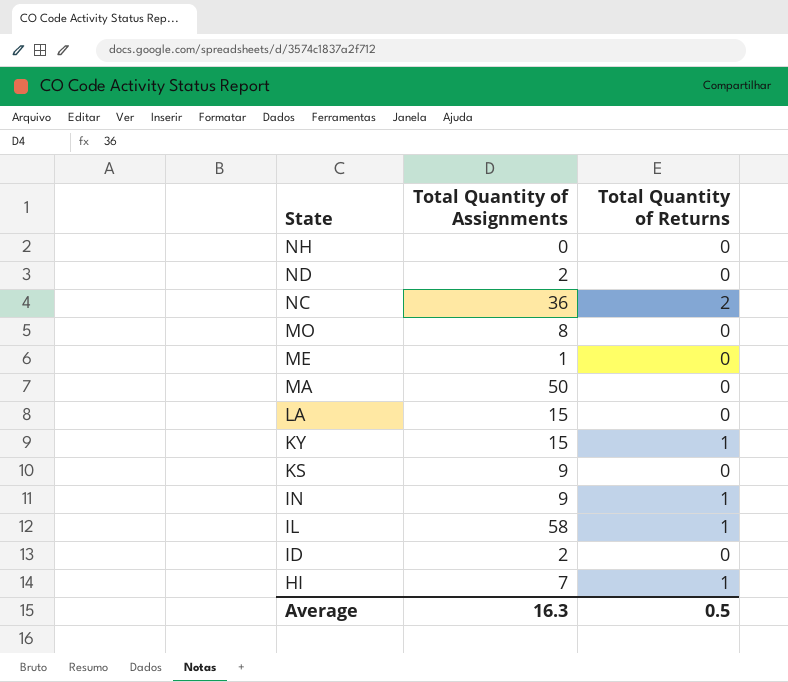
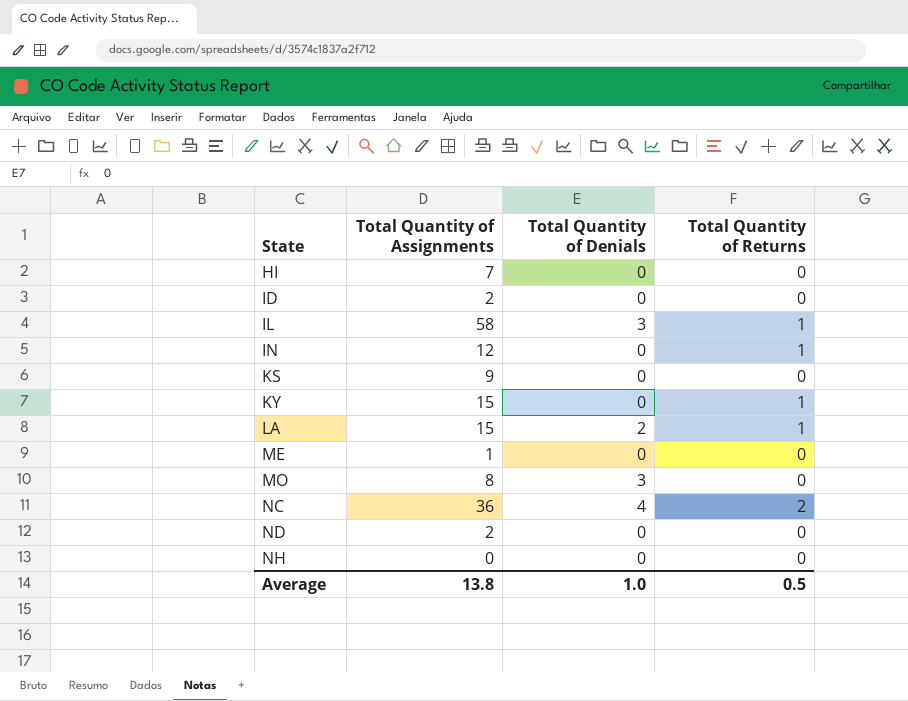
row order: State descending -> State ascending
column Total Quantity of Denials | position: none -> 3
row MA: 50 | 0 -> none
HI | Total Quantity of Returns: 1 -> 0
IN | Total Quantity of Assignments: 9 -> 12
LA | Total Quantity of Returns: 0 -> 1
Average | Total Quantity of Assignments: 16.3 -> 13.8

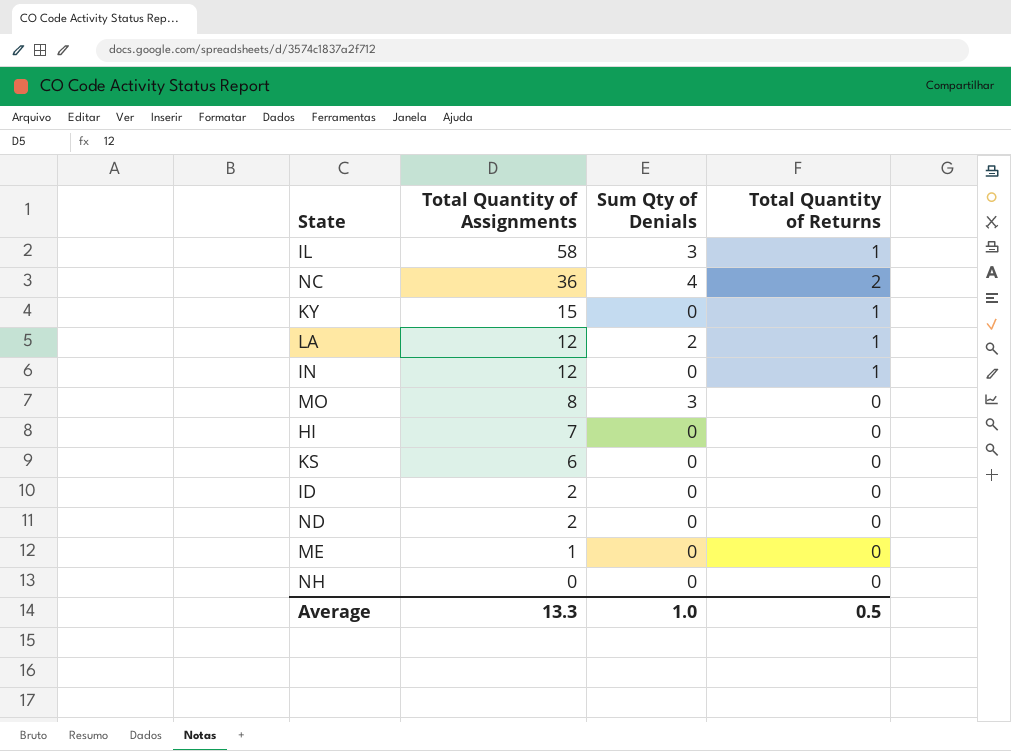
row order: State ascending -> Total Quantity of Assignments descending
column name: Total Quantity of Denials -> Sum Qty of Denials
LA | Total Quantity of Assignments: 15 -> 12
KS | Total Quantity of Assignments: 9 -> 6
Average | Total Quantity of Assignments: 13.8 -> 13.3

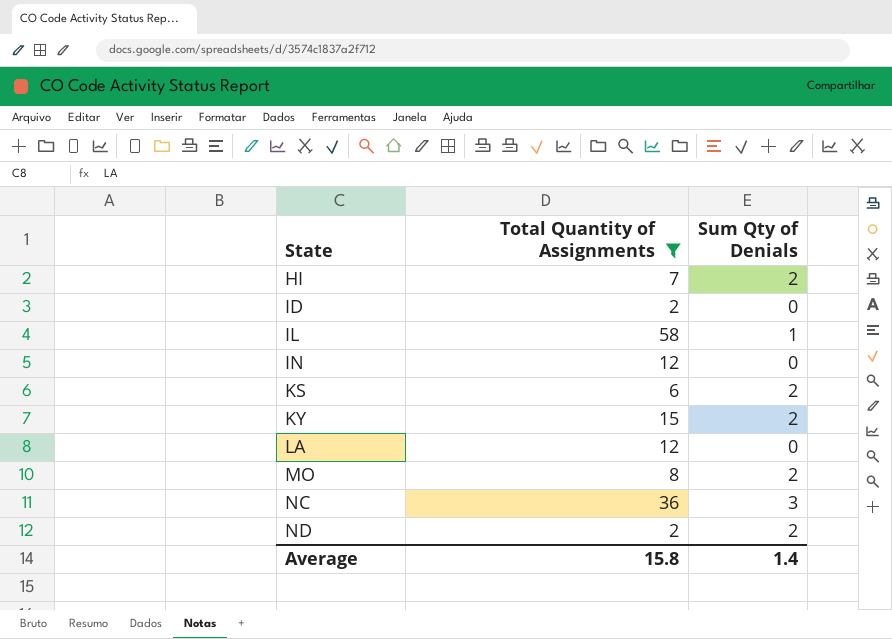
filter: none -> Total Quantity of Assignments >= 2
row order: Total Quantity of Assignments descending -> State ascending
column Total Quantity of Returns | position: 4 -> none
HI | Sum Qty of Denials: 0 -> 2
IL | Sum Qty of Denials: 3 -> 1
KS | Sum Qty of Denials: 0 -> 2
KY | Sum Qty of Denials: 0 -> 2
LA | Sum Qty of Denials: 2 -> 0
MO | Sum Qty of Denials: 3 -> 2
NC | Sum Qty of Denials: 4 -> 3
ND | Sum Qty of Denials: 0 -> 2
Average | Total Quantity of Assignments: 13.3 -> 15.8
Average | Sum Qty of Denials: 1.0 -> 1.4

